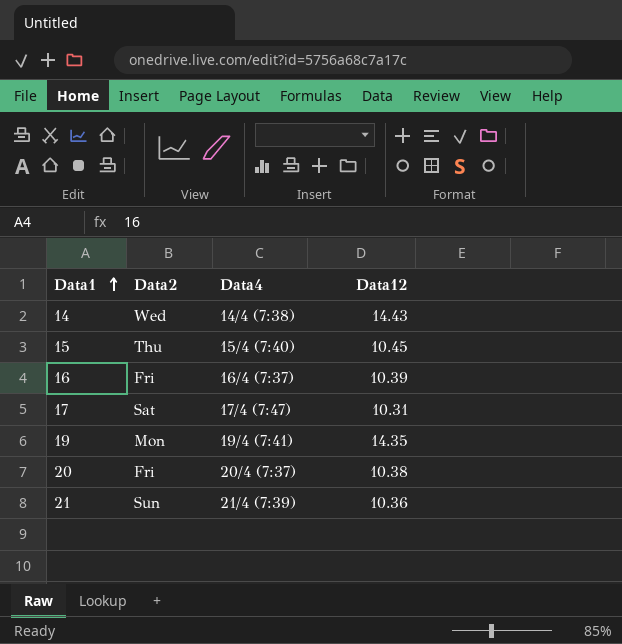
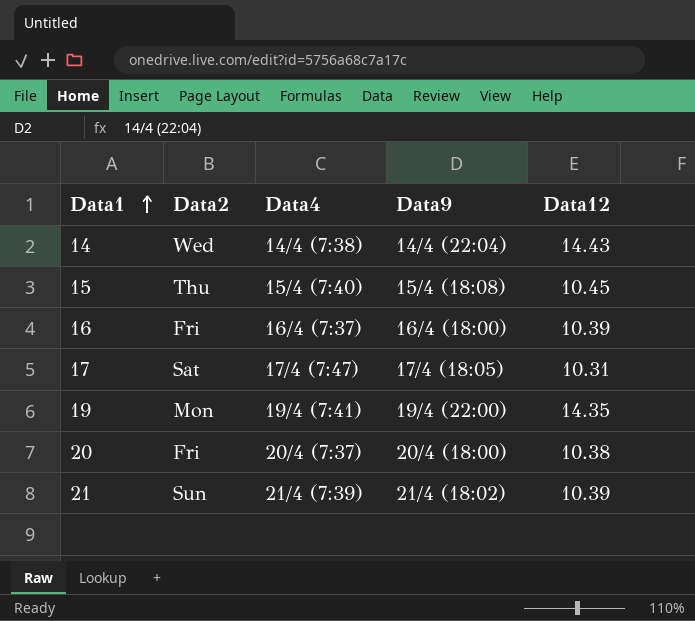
column Data9 | position: none -> 4
21 | Data12: 10.36 -> 10.39

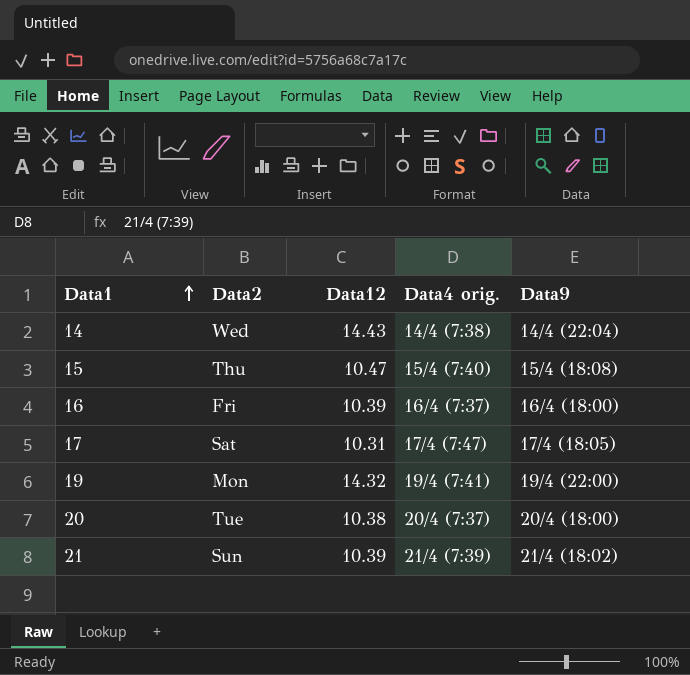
column Data12 | position: 5 -> 3
column name: Data4 -> Data4 orig.
15 | Data12: 10.45 -> 10.47
19 | Data12: 14.35 -> 14.32
20 | Data2: Fri -> Tue

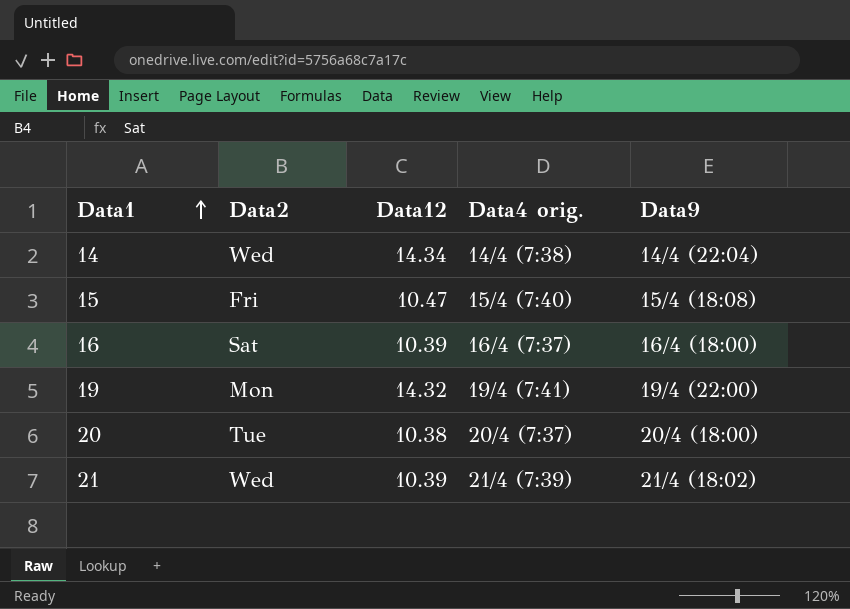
row 17: Sat | 10.31 | 17/4 (7:47) | 17/4 (18:05) -> none
14 | Data12: 14.43 -> 14.34
15 | Data2: Thu -> Fri
16 | Data2: Fri -> Sat
21 | Data2: Sun -> Wed

